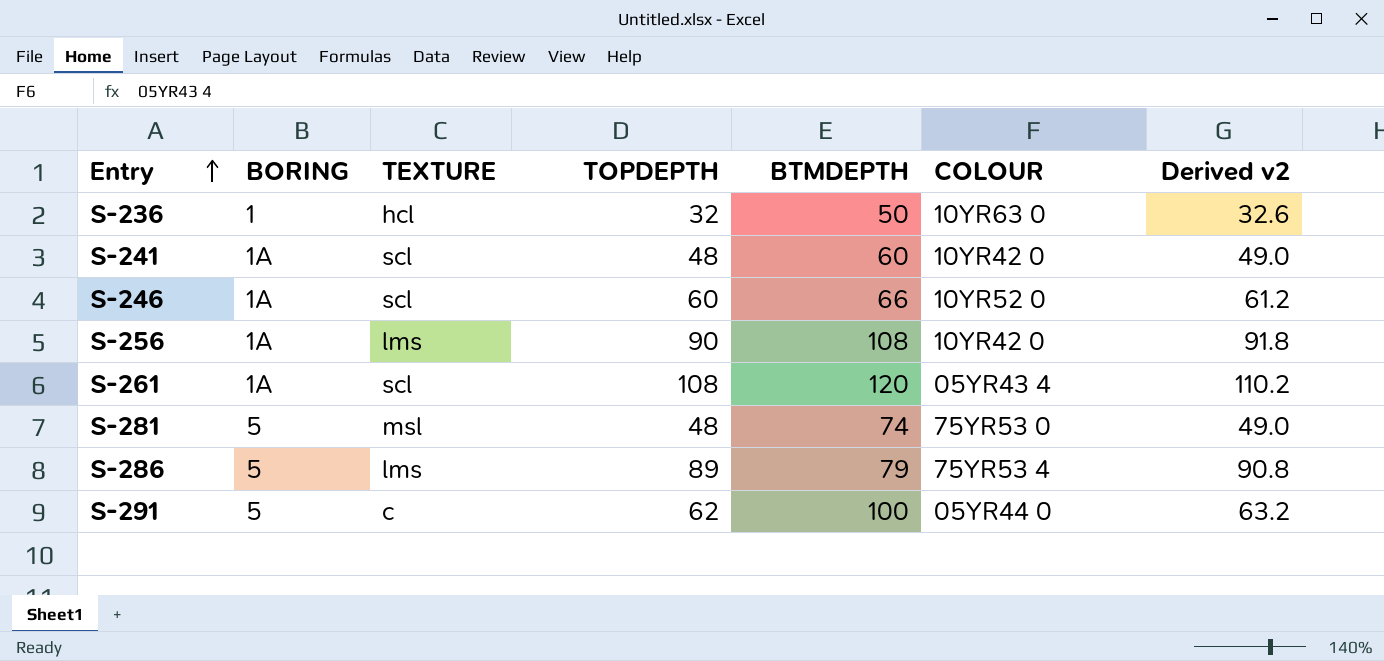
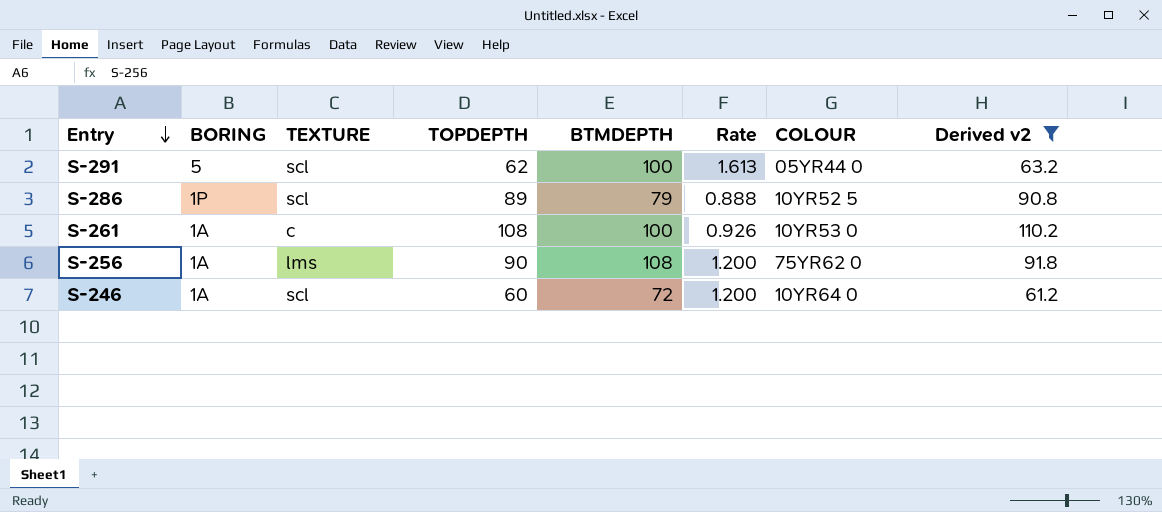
filter: none -> Derived v2 >= 61.2
row order: Entry ascending -> Entry descending
column Rate | formula: none -> [BTMDEPTH] / [TOPDEPTH]
S-291 | TEXTURE: c -> scl
S-286 | BORING: 5 -> 1P
S-286 | TEXTURE: lms -> scl
S-286 | COLOUR: 75YR53 4 -> 10YR52 5
S-261 | TEXTURE: scl -> c
S-261 | BTMDEPTH: 120 -> 100
S-261 | COLOUR: 05YR43 4 -> 10YR53 0
S-256 | COLOUR: 10YR42 0 -> 75YR62 0
S-246 | BTMDEPTH: 66 -> 72
S-246 | COLOUR: 10YR52 0 -> 10YR64 0

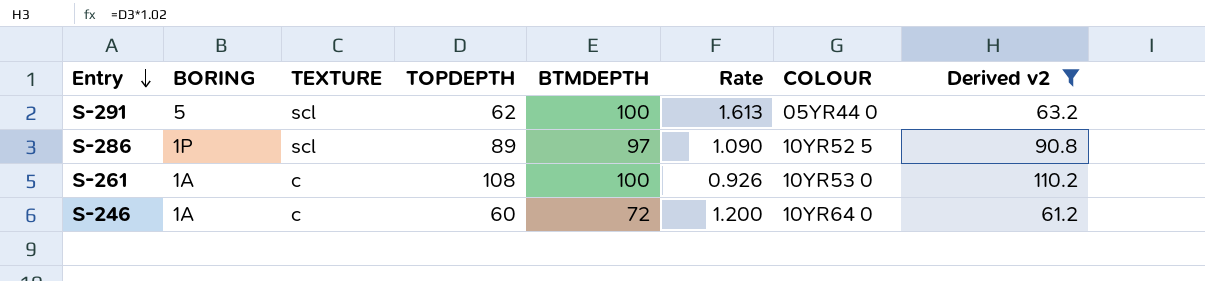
row S-256: 1A | lms | 90 | 108 | 1.200 | 75YR62 0 | 91.8 -> none
S-286 | BTMDEPTH: 79 -> 97
S-286 | Rate: 0.888 -> 1.090
S-246 | TEXTURE: scl -> c

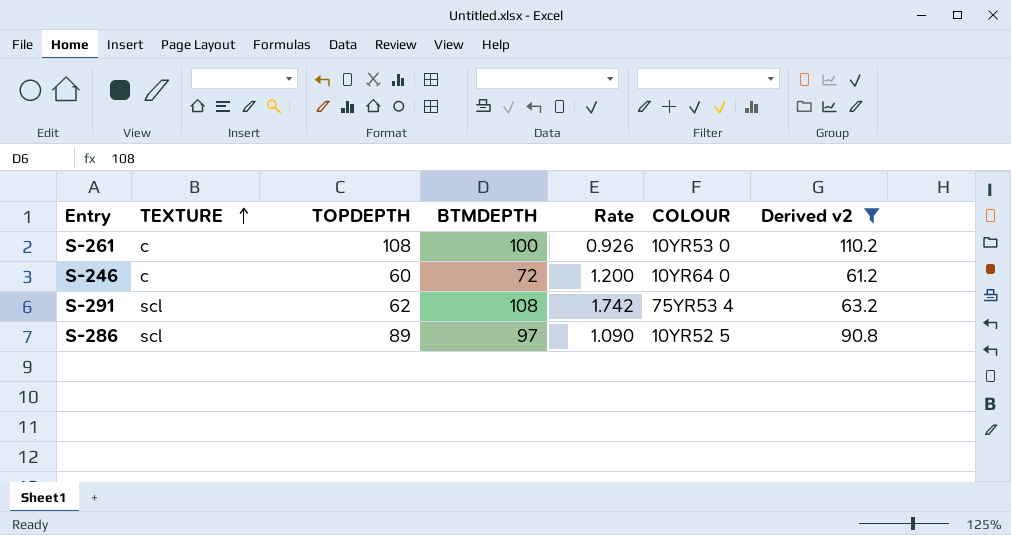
row order: Entry descending -> TEXTURE ascending
column BORING | position: 2 -> none
S-291 | BTMDEPTH: 100 -> 108
S-291 | Rate: 1.613 -> 1.742
S-291 | COLOUR: 05YR44 0 -> 75YR53 4

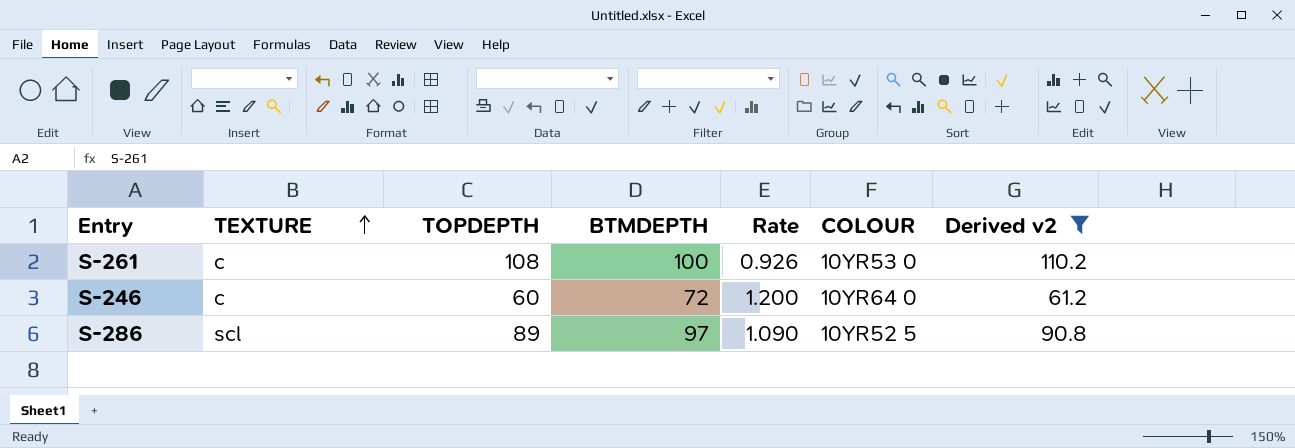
row S-291: scl | 62 | 108 | 1.742 | 75YR53 4 | 63.2 -> none

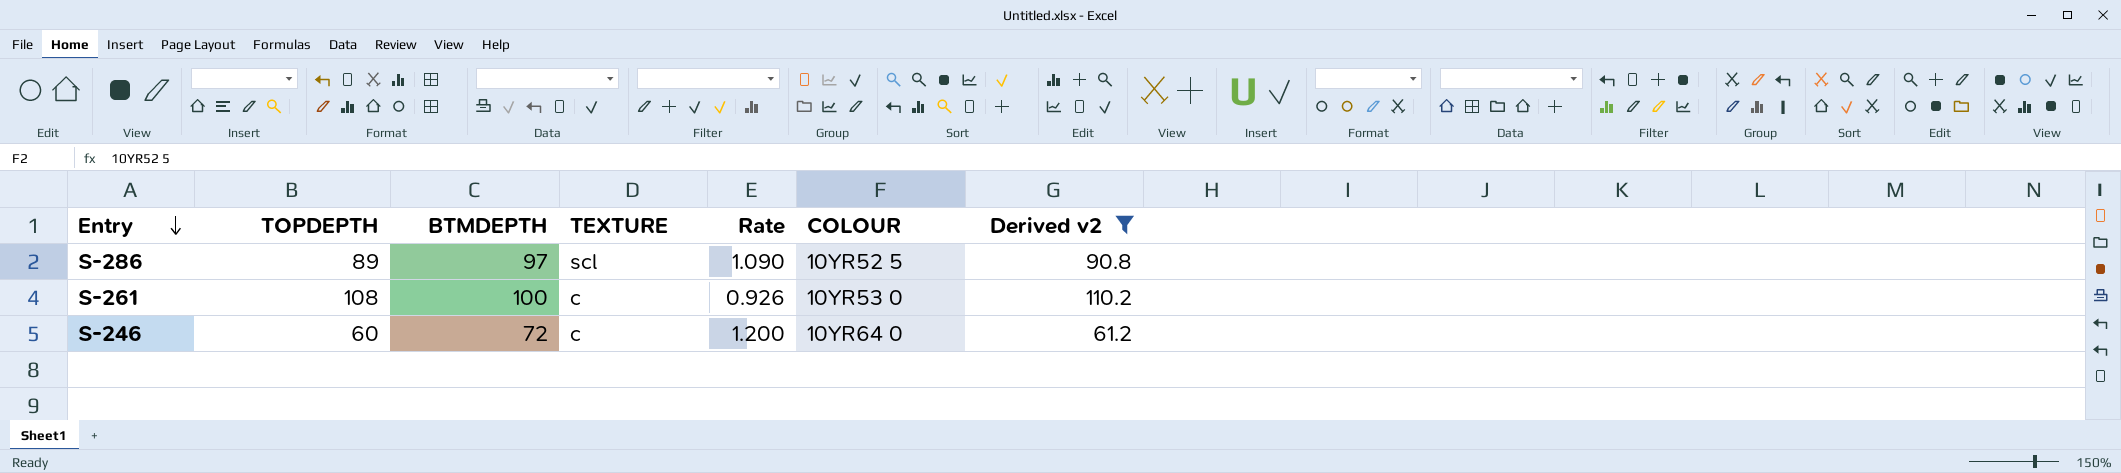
row order: TEXTURE ascending -> Entry descending
column TEXTURE | position: 2 -> 4

